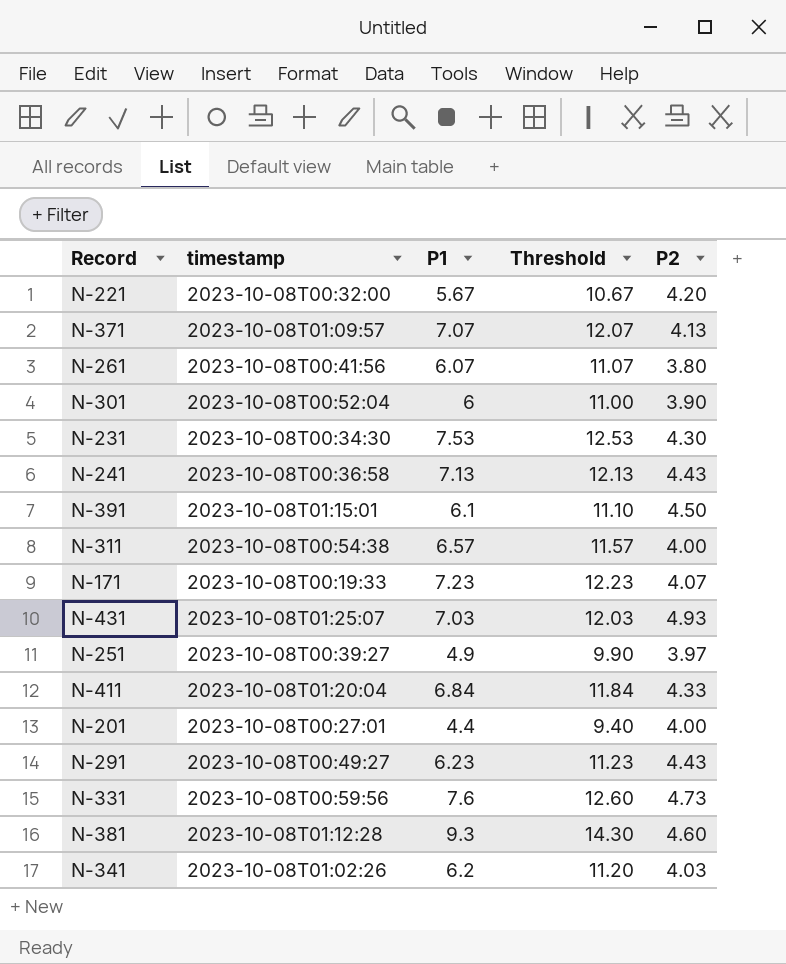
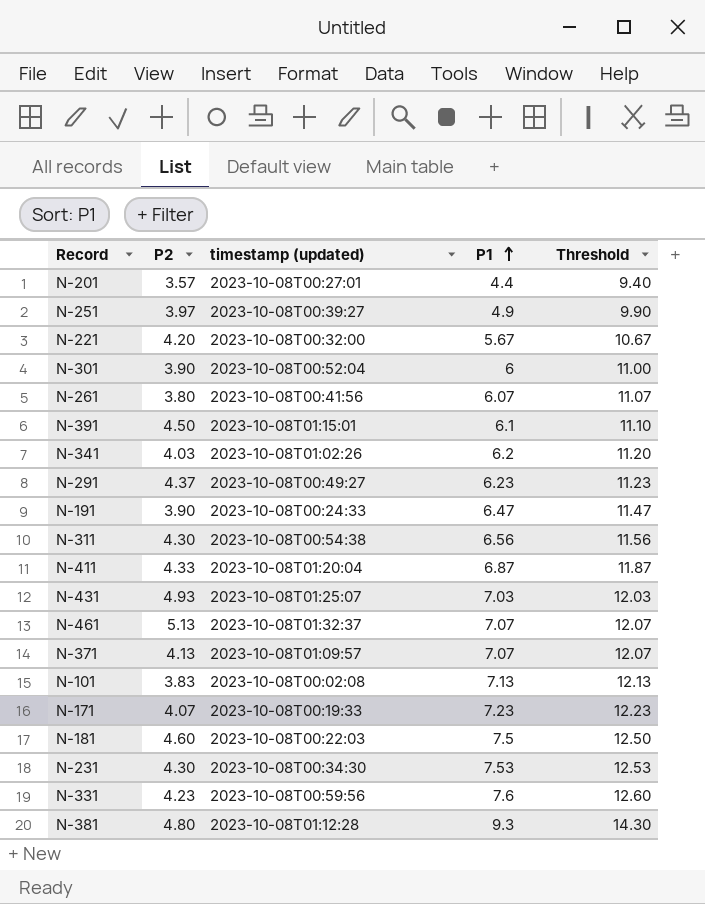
row order: none -> P1 ascending
column P2 | position: 5 -> 2
column name: timestamp -> timestamp (updated)
row N-241: 2023-10-08T00:36:58 | 7.13 | 12.13 | 4.43 -> none
N-201 | P2: 4.00 -> 3.57
N-291 | P2: 4.43 -> 4.37
row N-191: none -> 3.90 | 2023-10-08T00:24:33 | 6.47 | 11.47
N-311 | P2: 4.00 -> 4.30
N-311 | P1: 6.57 -> 6.56
N-311 | Threshold: 11.57 -> 11.56
N-411 | P1: 6.84 -> 6.87
N-411 | Threshold: 11.84 -> 11.87
row N-461: none -> 5.13 | 2023-10-08T01:32:37 | 7.07 | 12.07
row N-101: none -> 3.83 | 2023-10-08T00:02:08 | 7.13 | 12.13
row N-181: none -> 4.60 | 2023-10-08T00:22:03 | 7.5 | 12.50
N-331 | P2: 4.73 -> 4.23
N-381 | P2: 4.60 -> 4.80

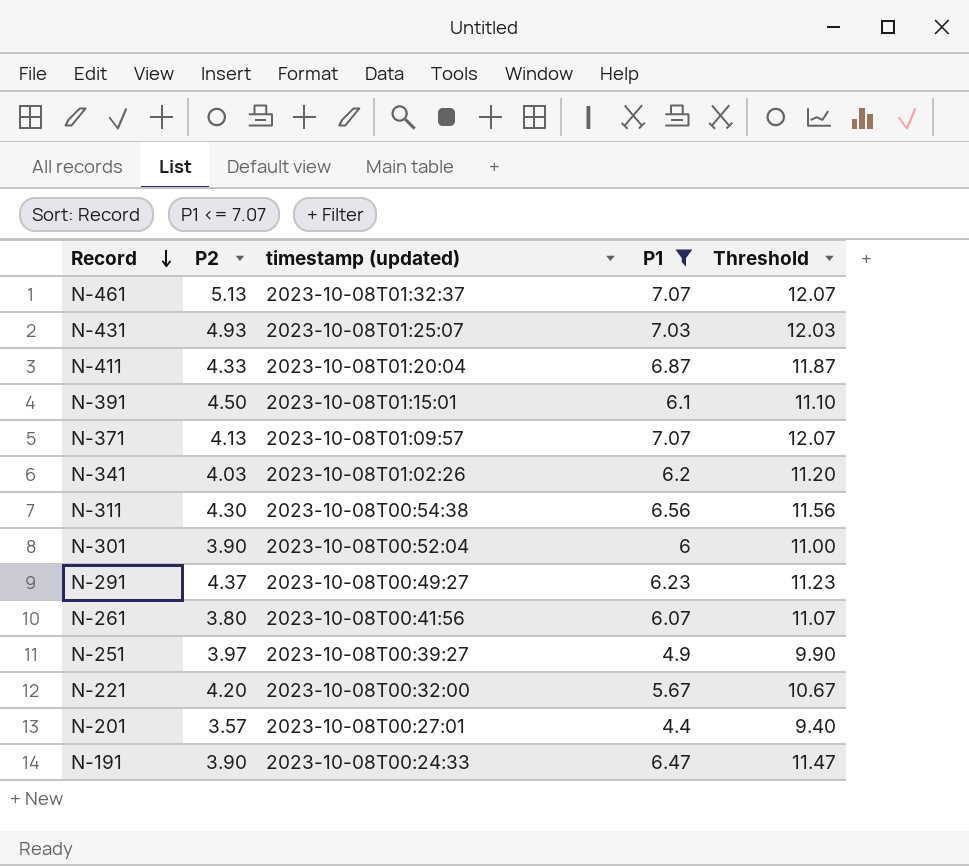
filter: none -> P1 <= 7.07
row order: P1 ascending -> Record descending

